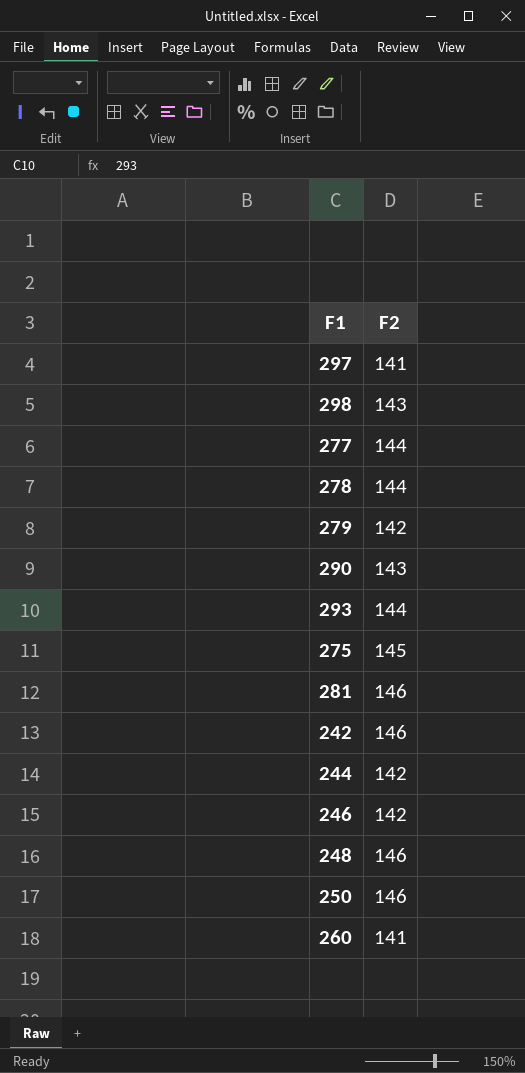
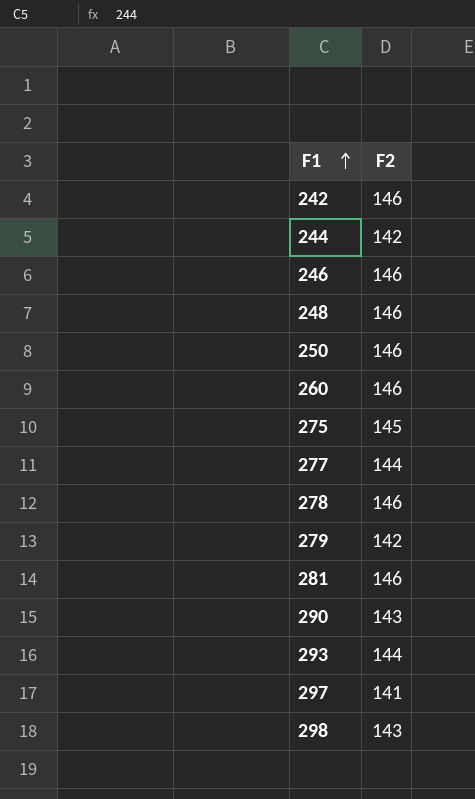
row order: none -> F1 ascending
246 | F2: 142 -> 146
260 | F2: 141 -> 146
278 | F2: 144 -> 146

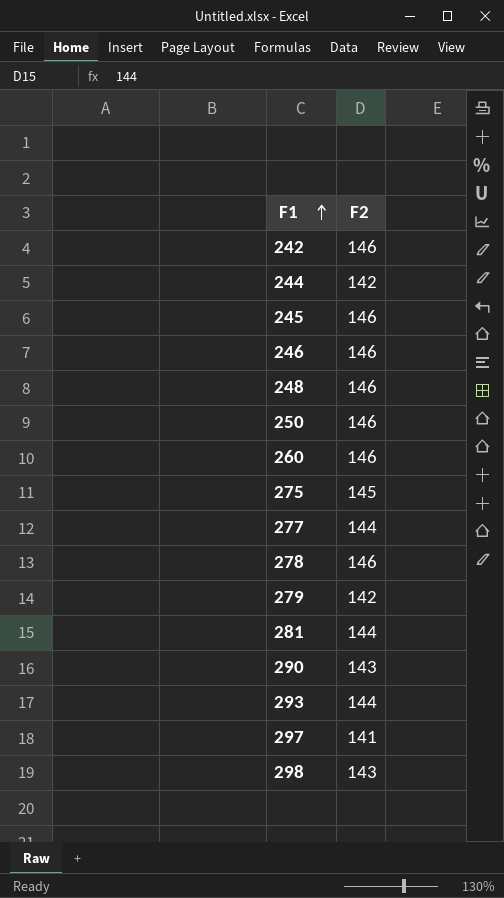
row 245: none -> 146
281 | F2: 146 -> 144

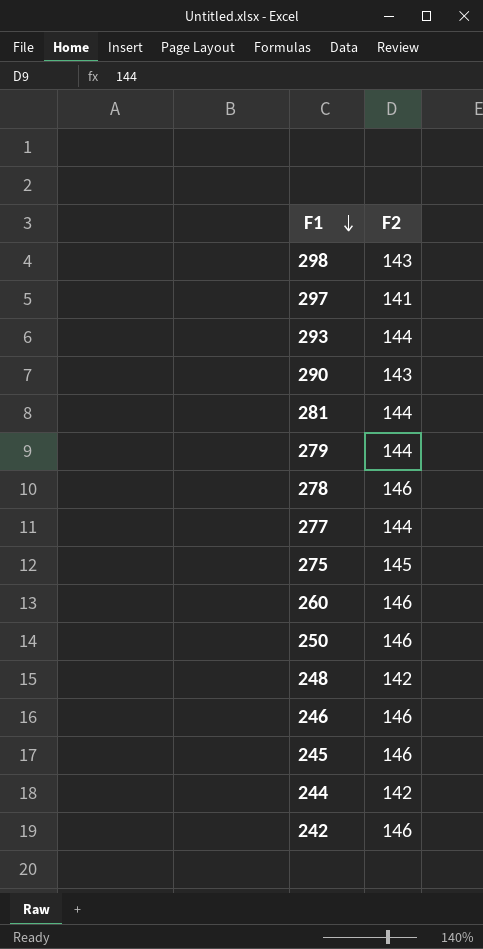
row order: F1 ascending -> F1 descending
279 | F2: 142 -> 144
248 | F2: 146 -> 142

